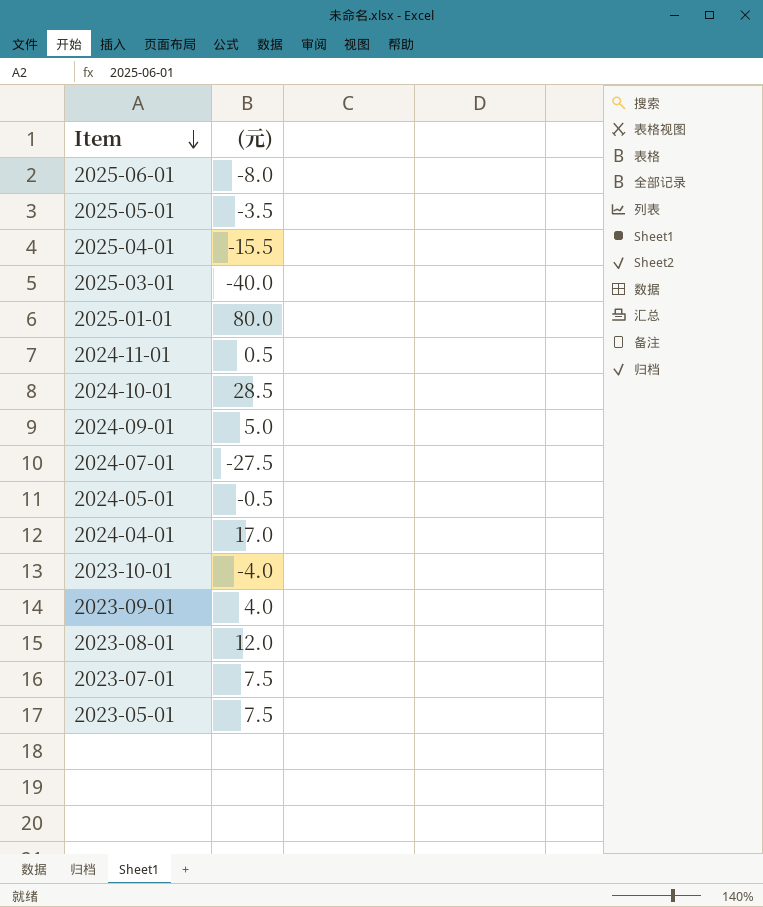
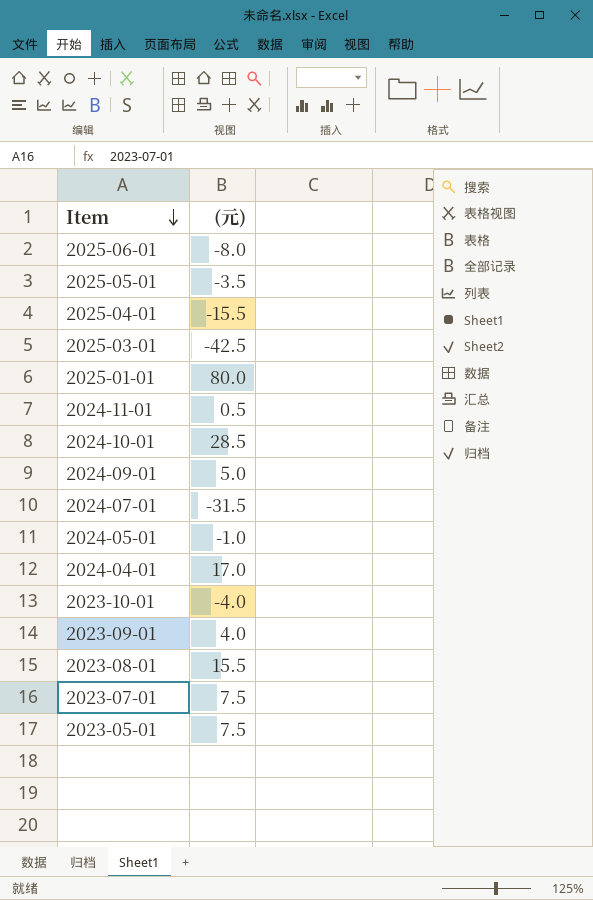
2025-03-01 | (元): -40.0 -> -42.5
2024-07-01 | (元): -27.5 -> -31.5
2024-05-01 | (元): -0.5 -> -1.0
2023-08-01 | (元): 12.0 -> 15.5

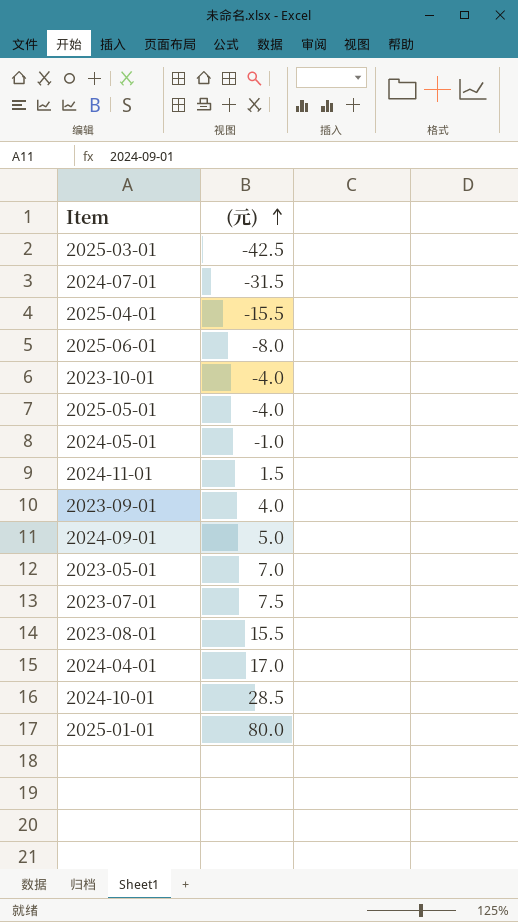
row order: Item descending -> (元) ascending
2025-05-01 | (元): -3.5 -> -4.0
2024-11-01 | (元): 0.5 -> 1.5
2023-05-01 | (元): 7.5 -> 7.0

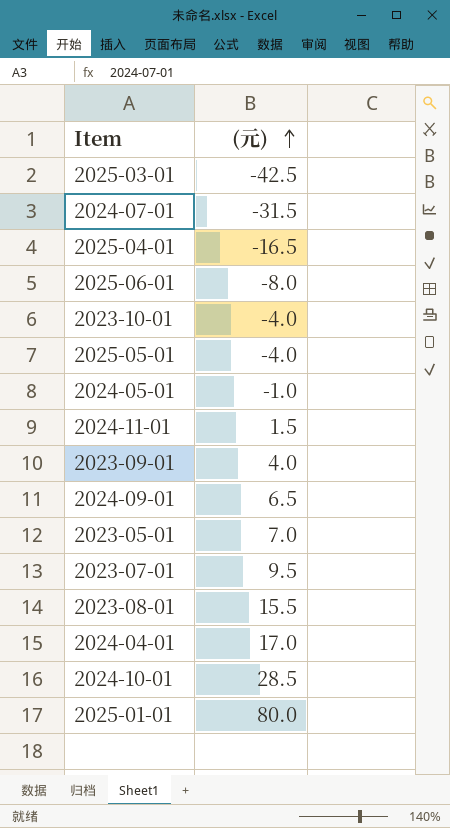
2025-04-01 | (元): -15.5 -> -16.5
2024-09-01 | (元): 5.0 -> 6.5
2023-07-01 | (元): 7.5 -> 9.5

